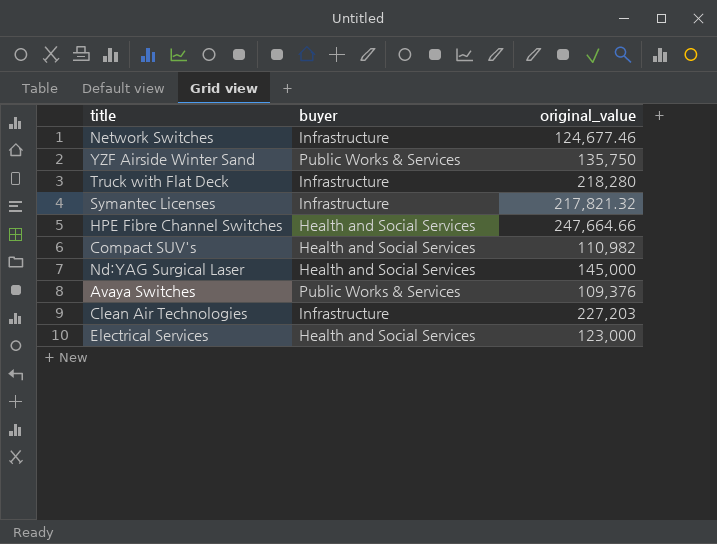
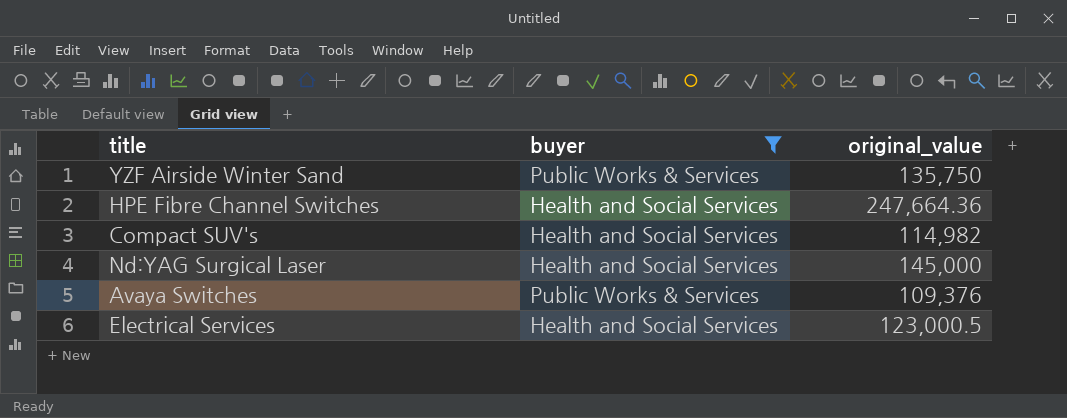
filter: none -> buyer != Infrastructure
HPE Fibre Channel Switches | original_value: 247,664.66 -> 247,664.36
Compact SUV's | original_value: 110,982 -> 114,982
Electrical Services | original_value: 123,000 -> 123,000.5

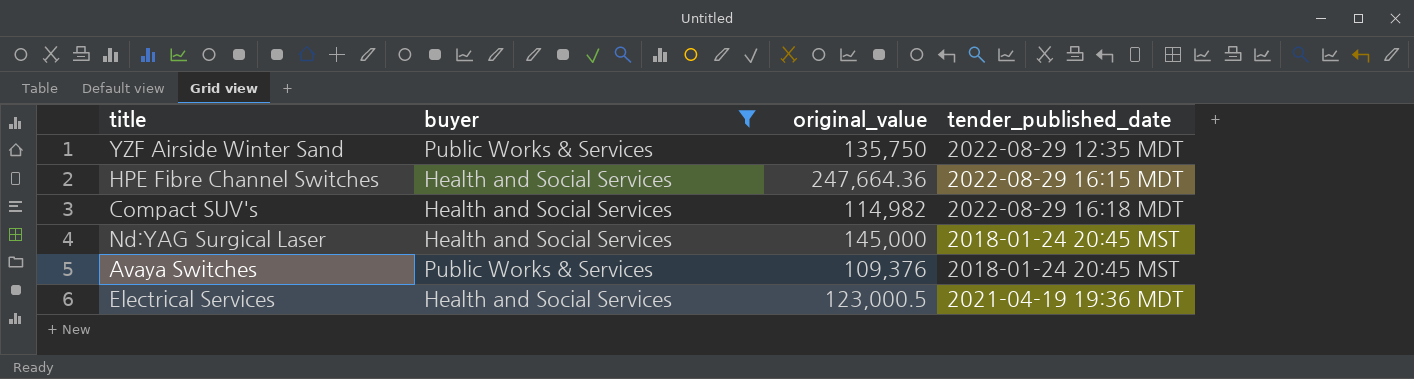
column tender_published_date | position: none -> 4

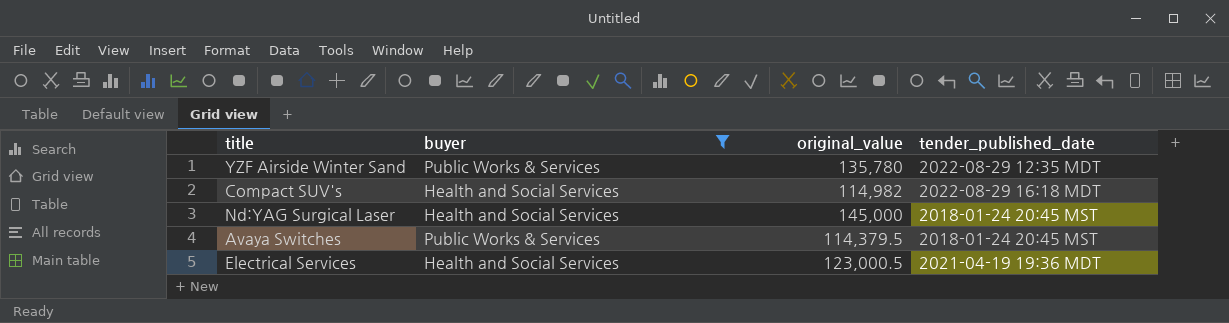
row HPE Fibre Channel Switches: Health and Social Services | 247,664.36 | 2022-08-29 16:15 MDT -> none
YZF Airside Winter Sand | original_value: 135,750 -> 135,780
Avaya Switches | original_value: 109,376 -> 114,379.5

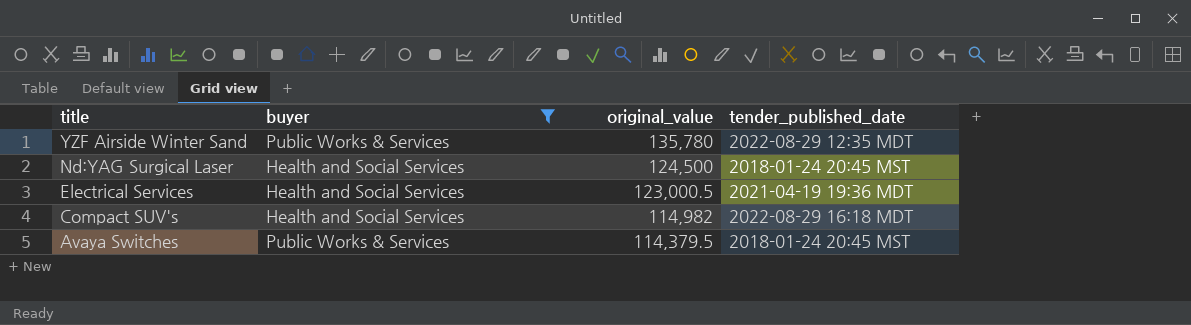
row order: none -> title descending
Nd:YAG Surgical Laser | original_value: 145,000 -> 124,500

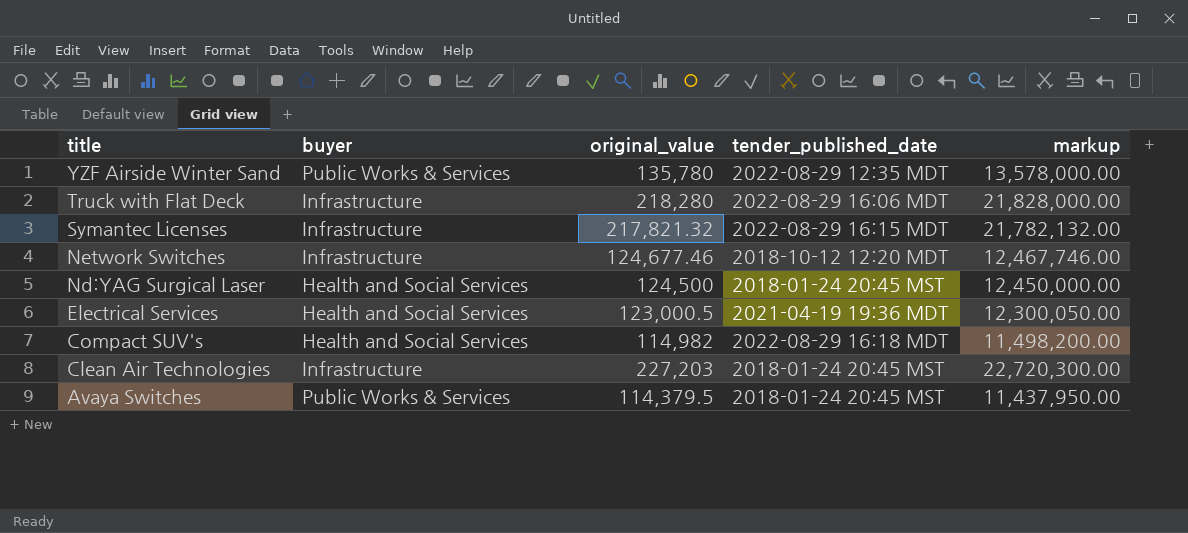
filter: buyer != Infrastructure -> none
column markup | formula: none -> [original_value] * 100

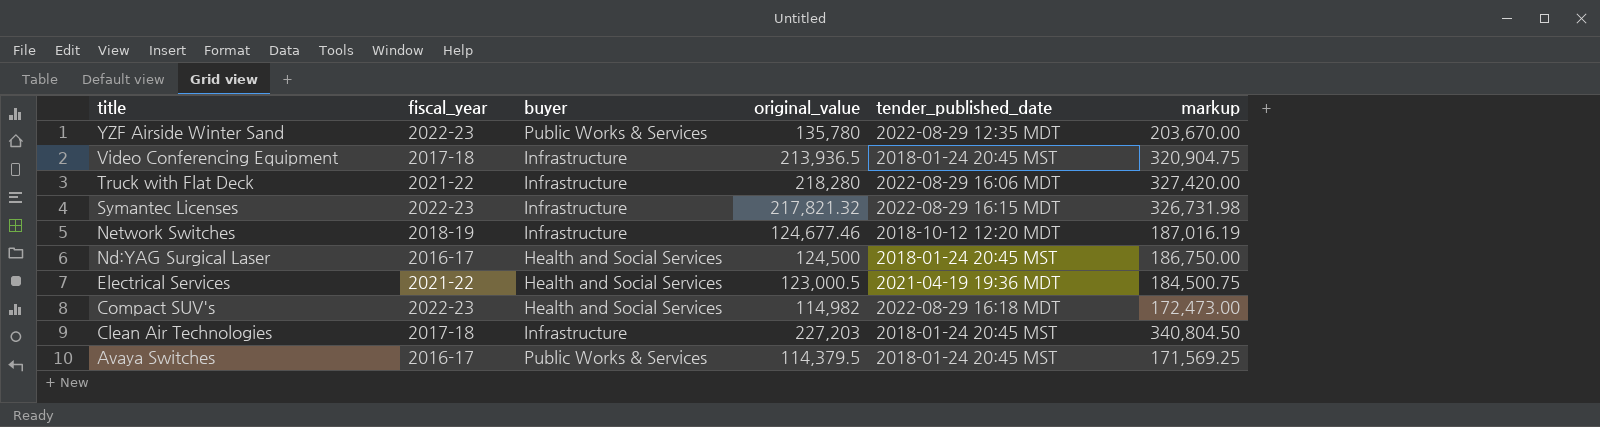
column fiscal_year | position: none -> 2
column markup | formula: [original_value] * 100 -> [original_value] * 1.5
row Video Conferencing Equipment: none -> 2017-18 | Infrastructure | 213,936.5 | 2018-01-24 20:45 MST | 320,904.75

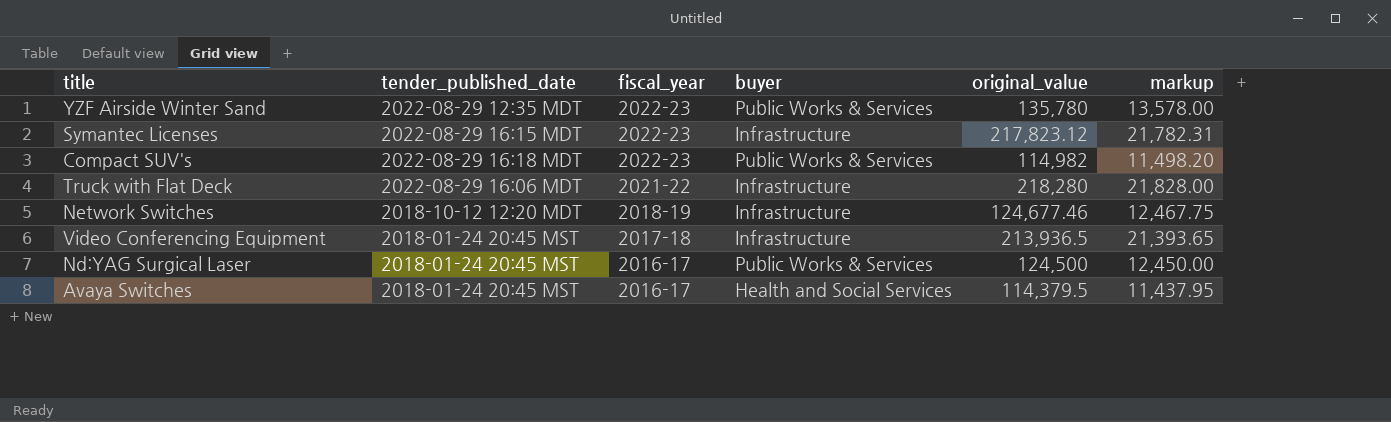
row order: title descending -> fiscal_year descending
column tender_published_date | position: 5 -> 2
column markup | formula: [original_value] * 1.5 -> [original_value] * 0.1
row Electrical Services: 2021-22 | Health and Social Services | 123,000.5 | 2021-04-19 19:36 MDT | 184,500.75 -> none
row Clean Air Technologies: 2017-18 | Infrastructure | 227,203 | 2018-01-24 20:45 MST | 340,804.50 -> none
Symantec Licenses | original_value: 217,821.32 -> 217,823.12
Compact SUV's | buyer: Health and Social Services -> Public Works & Services
Nd:YAG Surgical Laser | buyer: Health and Social Services -> Public Works & Services
Avaya Switches | buyer: Public Works & Services -> Health and Social Services

